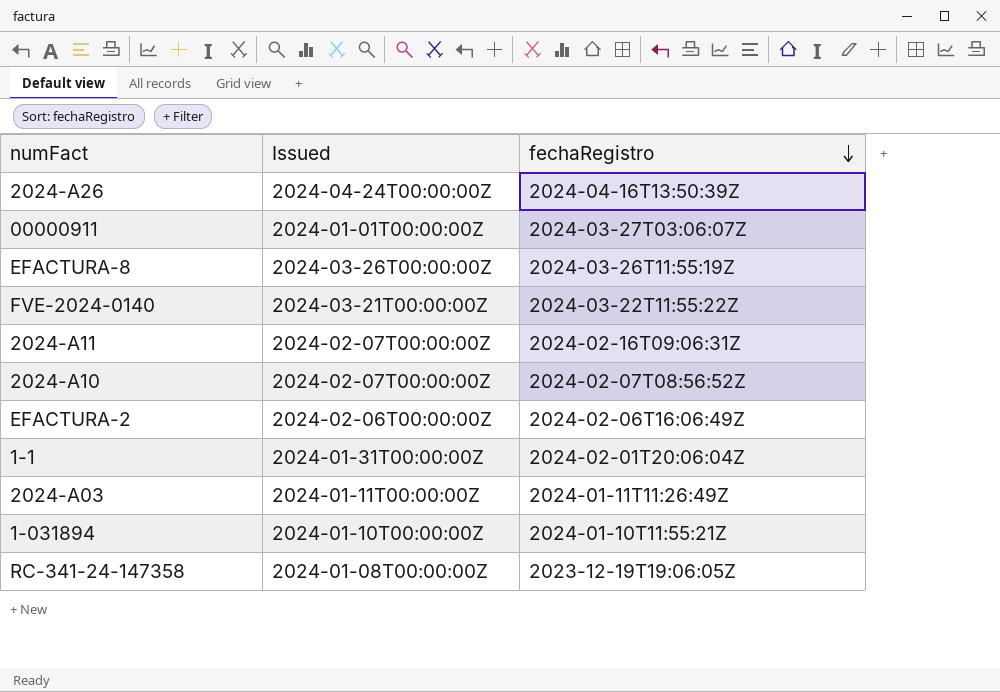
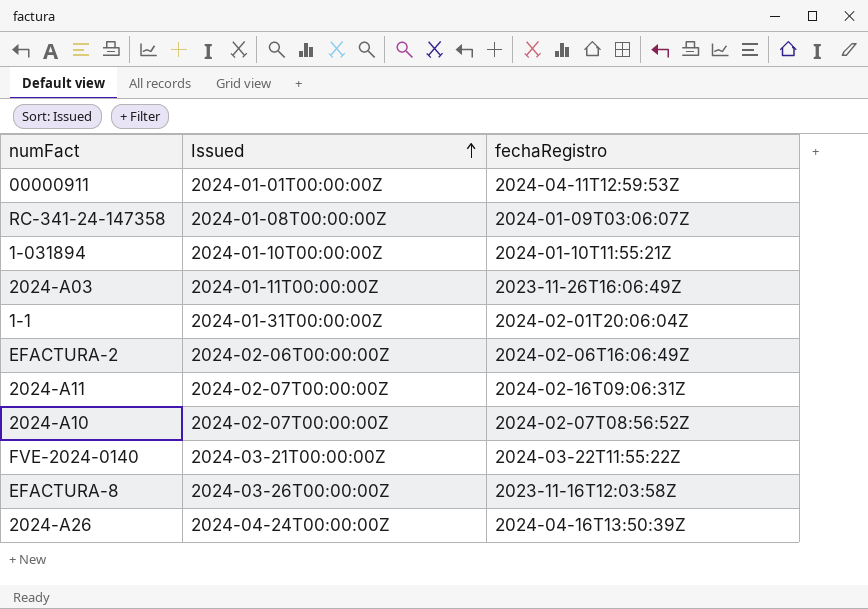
row order: fechaRegistro descending -> Issued ascending
00000911 | fechaRegistro: 2024-03-27T03:06:07Z -> 2024-04-11T12:59:53Z
RC-341-24-147358 | fechaRegistro: 2023-12-19T19:06:05Z -> 2024-01-09T03:06:07Z
2024-A03 | fechaRegistro: 2024-01-11T11:26:49Z -> 2023-11-26T16:06:49Z
EFACTURA-8 | fechaRegistro: 2024-03-26T11:55:19Z -> 2023-11-16T12:03:58Z

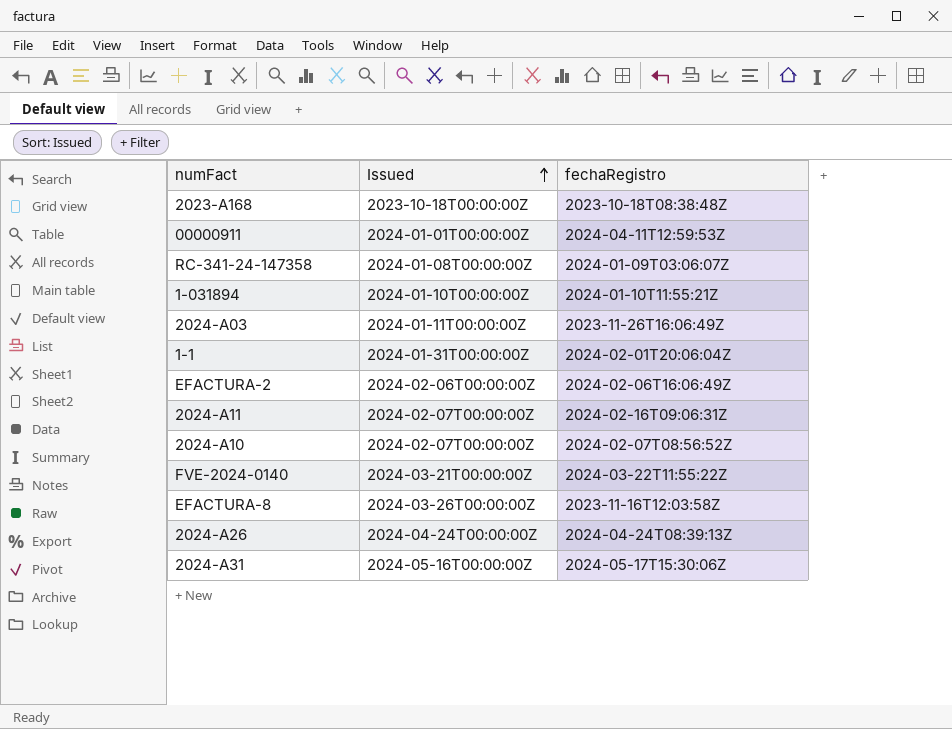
row 2023-A168: none -> 2023-10-18T00:00:00Z | 2023-10-18T08:38:48Z
2024-A26 | fechaRegistro: 2024-04-16T13:50:39Z -> 2024-04-24T08:39:13Z
row 2024-A31: none -> 2024-05-16T00:00:00Z | 2024-05-17T15:30:06Z

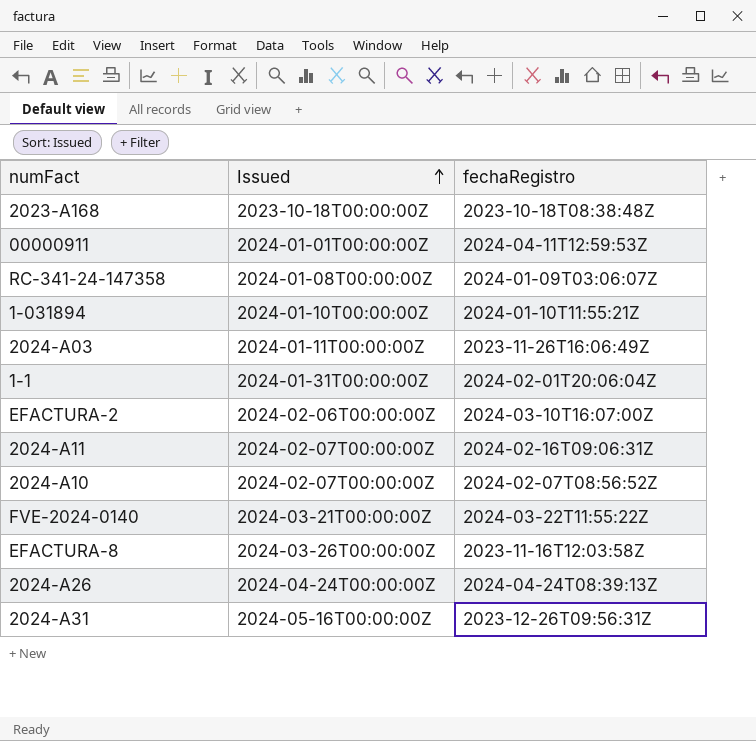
EFACTURA-2 | fechaRegistro: 2024-02-06T16:06:49Z -> 2024-03-10T16:07:00Z
2024-A31 | fechaRegistro: 2024-05-17T15:30:06Z -> 2023-12-26T09:56:31Z

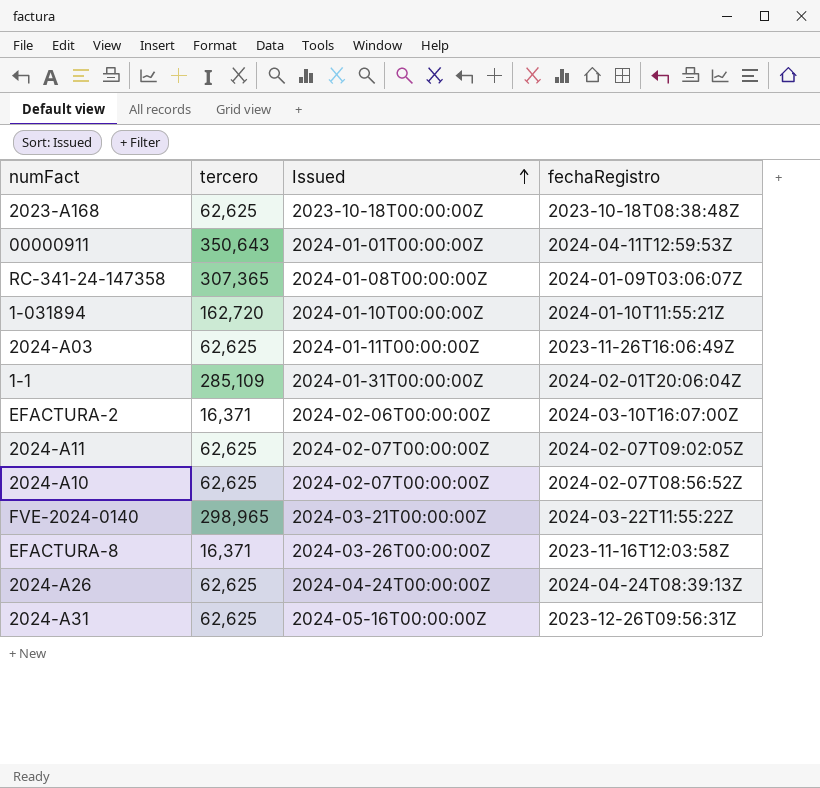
column tercero | position: none -> 2
2024-A11 | fechaRegistro: 2024-02-16T09:06:31Z -> 2024-02-07T09:02:05Z

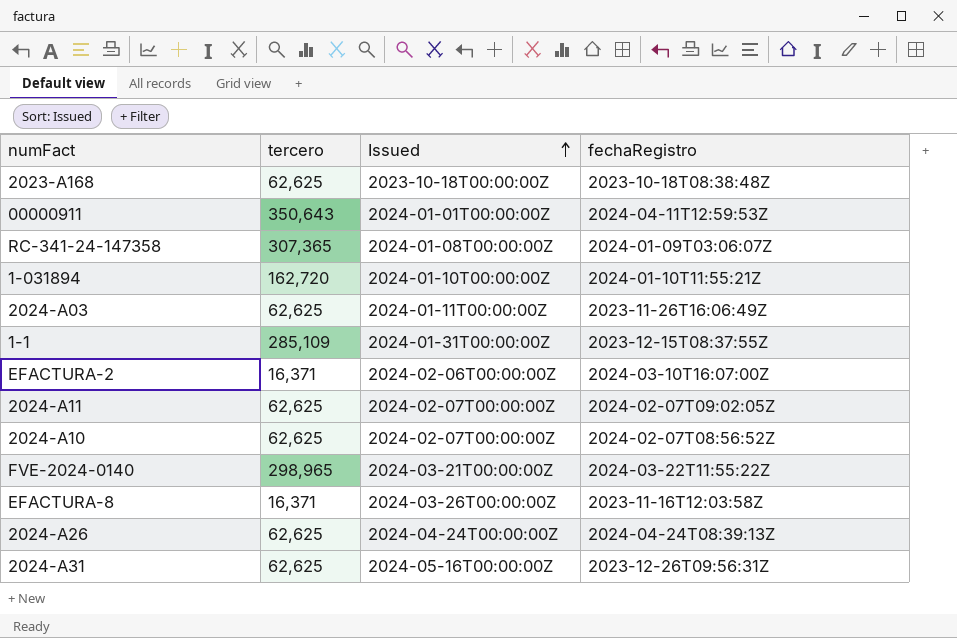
1-1 | fechaRegistro: 2024-02-01T20:06:04Z -> 2023-12-15T08:37:55Z

